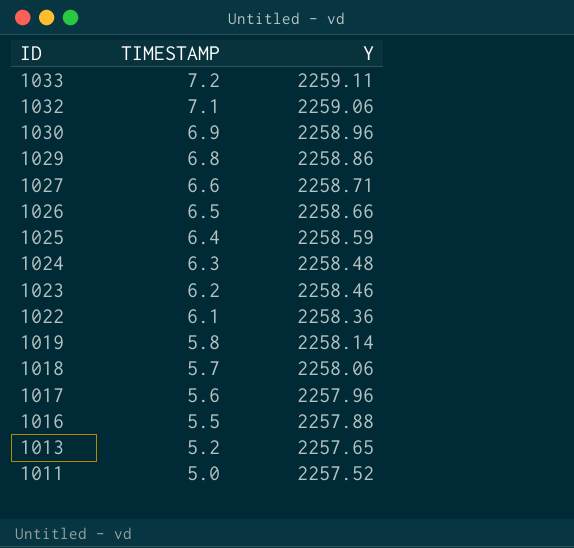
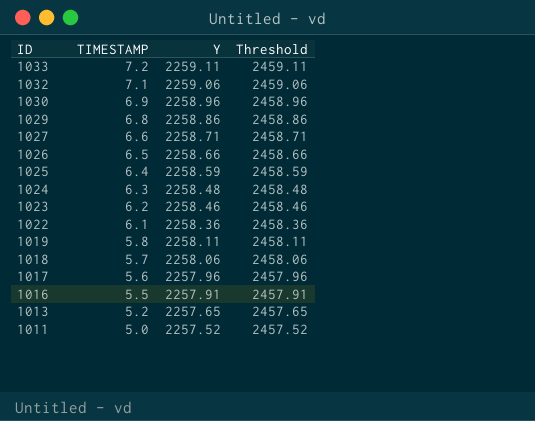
column Threshold | formula: none -> [Y] + 200
1019 | Y: 2258.14 -> 2258.11
1016 | Y: 2257.88 -> 2257.91

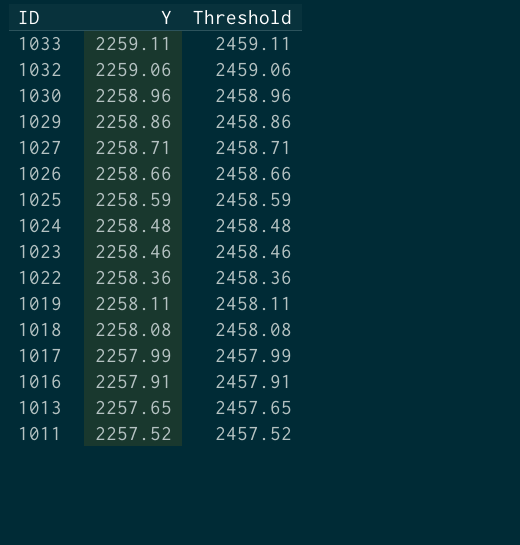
column TIMESTAMP | position: 2 -> none
1018 | Y: 2258.06 -> 2258.08
1018 | Threshold: 2458.06 -> 2458.08
1017 | Y: 2257.96 -> 2257.99
1017 | Threshold: 2457.96 -> 2457.99

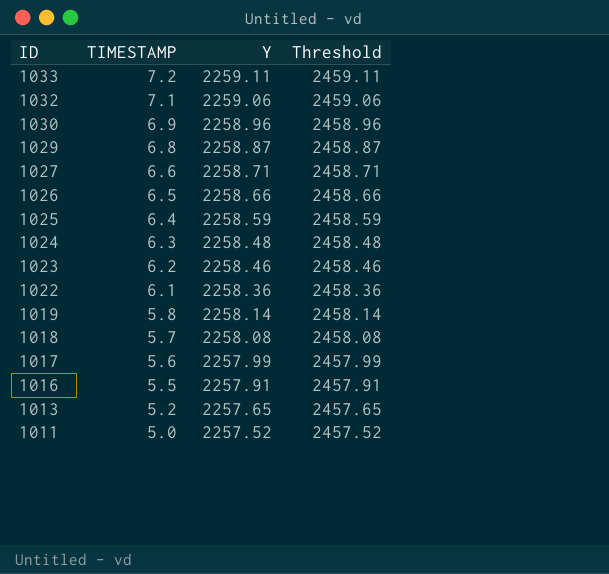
column TIMESTAMP | position: none -> 2
1029 | Y: 2258.86 -> 2258.87
1029 | Threshold: 2458.86 -> 2458.87
1019 | Y: 2258.11 -> 2258.14
1019 | Threshold: 2458.11 -> 2458.14

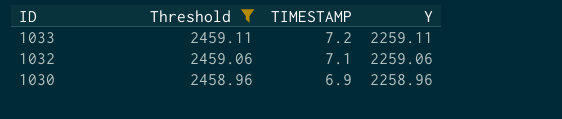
filter: none -> Threshold >= 2458.96
column Threshold | position: 4 -> 2

